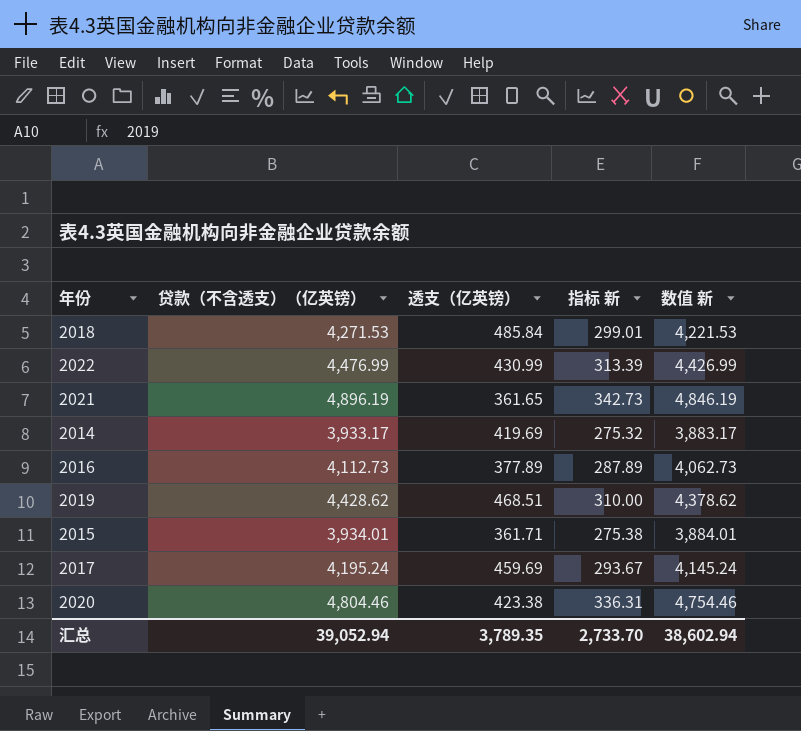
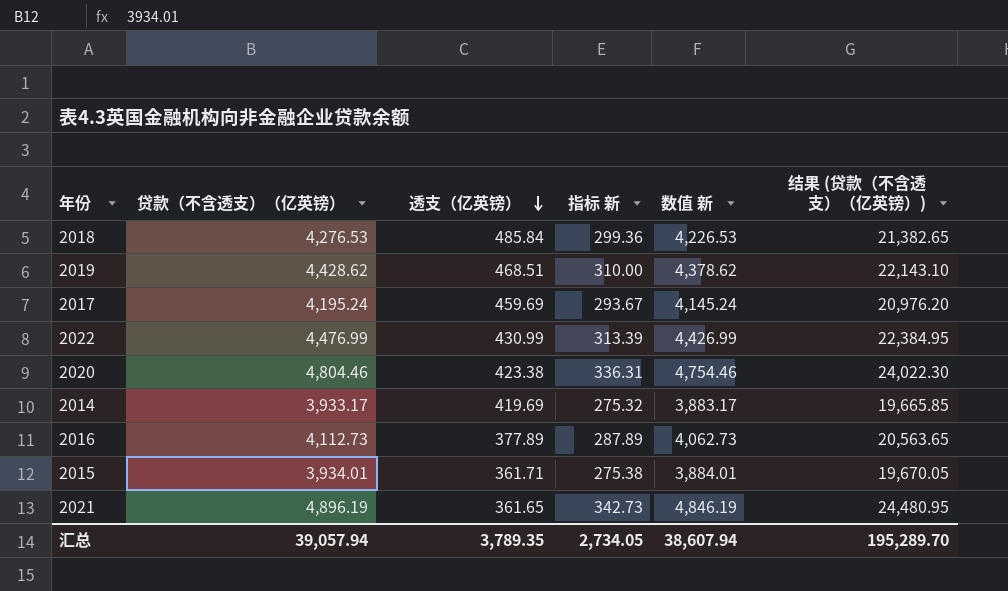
row order: none -> 透支（亿英镑） descending
column 结果 (贷款（不含透支）（亿英镑）) | formula: none -> [贷款（不含透支）（亿英镑）] * 5
2018 | 贷款（不含透支）（亿英镑）: 4,271.53 -> 4,276.53
2018 | 指标 新: 299.01 -> 299.36
2018 | 数值 新: 4,221.53 -> 4,226.53
汇总 | 贷款（不含透支）（亿英镑）: 39,052.94 -> 39,057.94
汇总 | 指标 新: 2,733.70 -> 2,734.05
汇总 | 数值 新: 38,602.94 -> 38,607.94

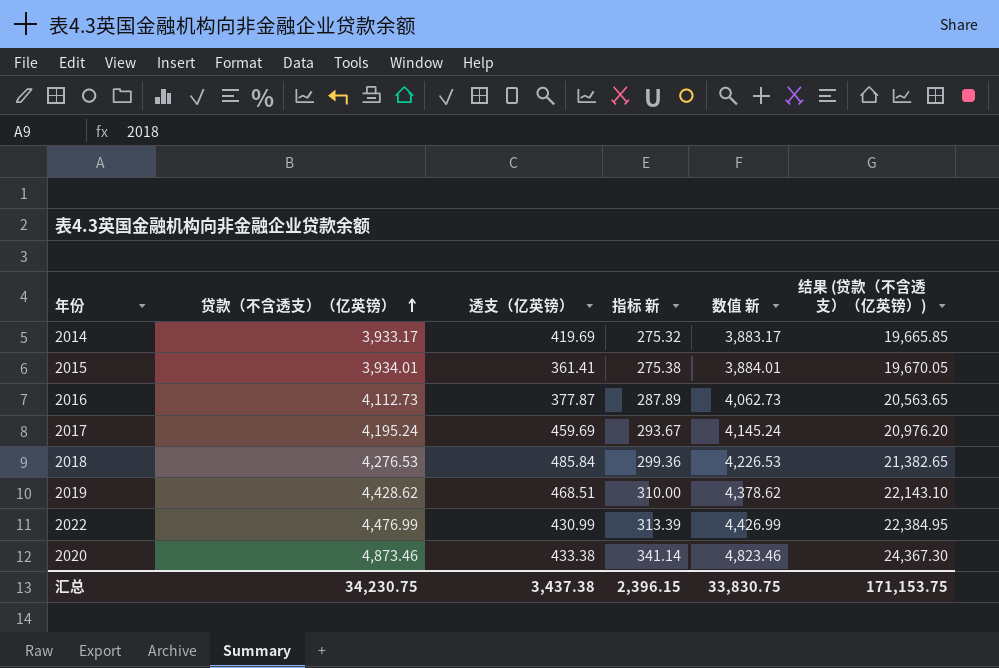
row order: 透支（亿英镑） descending -> 贷款（不含透支）（亿英镑） ascending
row 2021: 4,896.19 | 361.65 | 342.73 | 4,846.19 | 24,480.95 -> none
2015 | 透支（亿英镑）: 361.71 -> 361.41
2016 | 透支（亿英镑）: 377.89 -> 377.87
2020 | 贷款（不含透支）（亿英镑）: 4,804.46 -> 4,873.46
2020 | 透支（亿英镑）: 423.38 -> 433.38
2020 | 指标 新: 336.31 -> 341.14
2020 | 数值 新: 4,754.46 -> 4,823.46
2020 | 结果 (贷款（不含透支）（亿英镑）): 24,022.30 -> 24,367.30
汇总 | 贷款（不含透支）（亿英镑）: 39,057.94 -> 34,230.75
汇总 | 透支（亿英镑）: 3,789.35 -> 3,437.38
汇总 | 指标 新: 2,734.05 -> 2,396.15
汇总 | 数值 新: 38,607.94 -> 33,830.75
汇总 | 结果 (贷款（不含透支）（亿英镑）): 195,289.70 -> 171,153.75

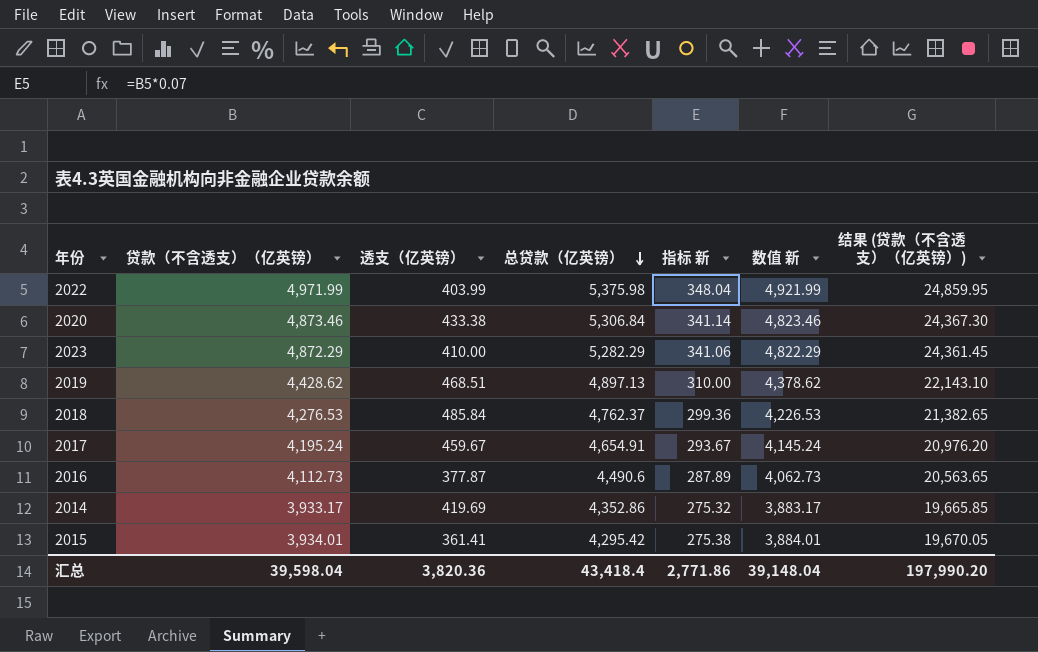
row order: 贷款（不含透支）（亿英镑） ascending -> 总贷款（亿英镑） descending
column 总贷款（亿英镑） | formula: none -> [贷款（不含透支）（亿英镑）] + [透支（亿英镑）]
2022 | 贷款（不含透支）（亿英镑）: 4,476.99 -> 4,971.99
2022 | 透支（亿英镑）: 430.99 -> 403.99
2022 | 指标 新: 313.39 -> 348.04
2022 | 数值 新: 4,426.99 -> 4,921.99
2022 | 结果 (贷款（不含透支）（亿英镑）): 22,384.95 -> 24,859.95
row 2023: none -> 4,872.29 | 410.00 | 5,282.29 | 341.06 | 4,822.29 | 24,361.45
2017 | 透支（亿英镑）: 459.69 -> 459.67
汇总 | 贷款（不含透支）（亿英镑）: 34,230.75 -> 39,598.04
汇总 | 透支（亿英镑）: 3,437.38 -> 3,820.36
汇总 | 指标 新: 2,396.15 -> 2,771.86
汇总 | 数值 新: 33,830.75 -> 39,148.04
汇总 | 结果 (贷款（不含透支）（亿英镑）): 171,153.75 -> 197,990.20

